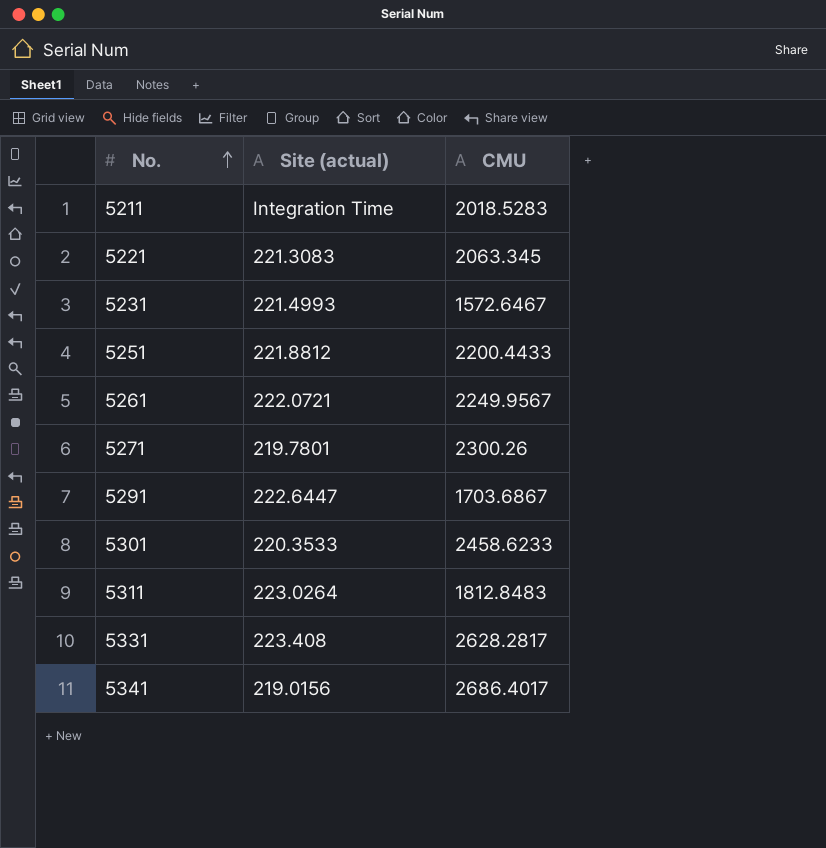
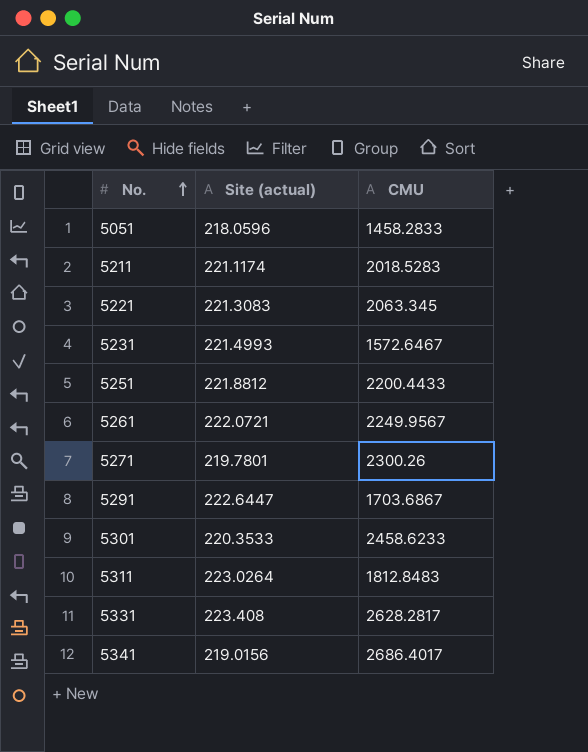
row 5051: none -> 218.0596 | 1458.2833
5211 | Site (actual): Integration Time -> 221.1174

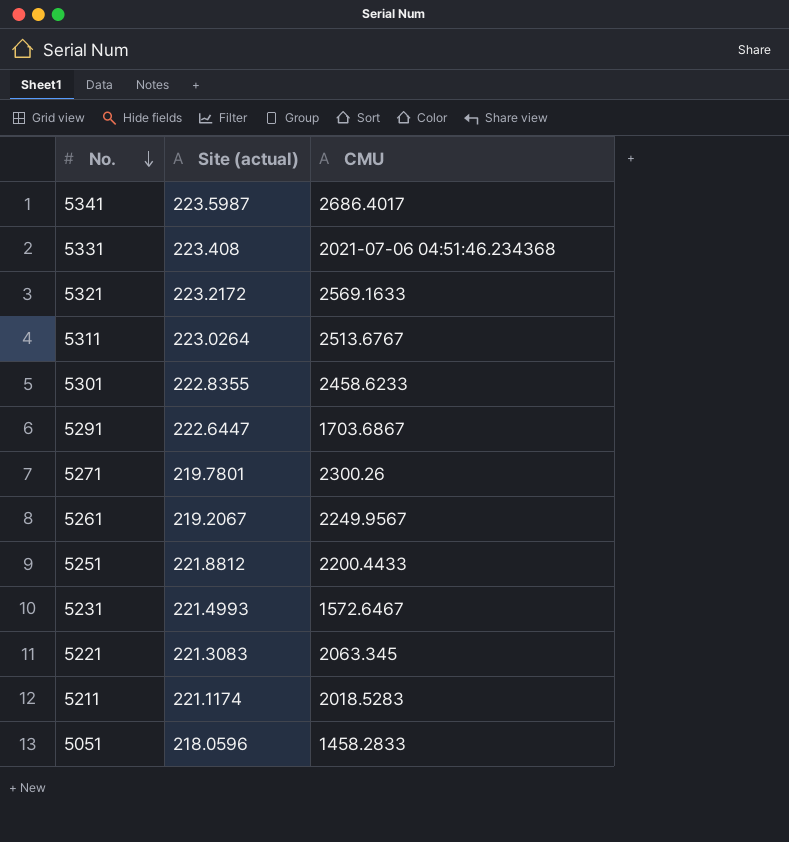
row order: No. ascending -> No. descending
5341 | Site (actual): 219.0156 -> 223.5987
5331 | CMU: 2628.2817 -> 2021-07-06 04:51:46.234368
row 5321: none -> 223.2172 | 2569.1633
5311 | CMU: 1812.8483 -> 2513.6767
5301 | Site (actual): 220.3533 -> 222.8355
5261 | Site (actual): 222.0721 -> 219.2067

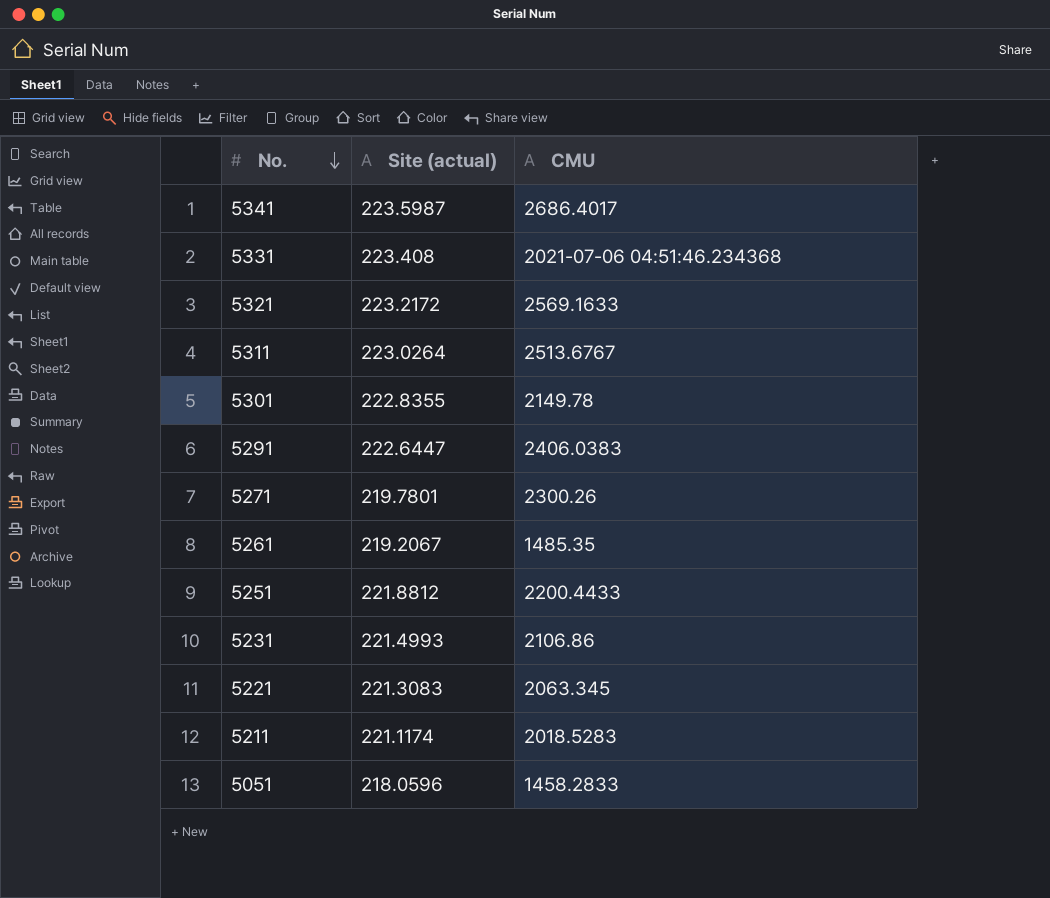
5301 | CMU: 2458.6233 -> 2149.78
5291 | CMU: 1703.6867 -> 2406.0383
5261 | CMU: 2249.9567 -> 1485.35
5231 | CMU: 1572.6467 -> 2106.86

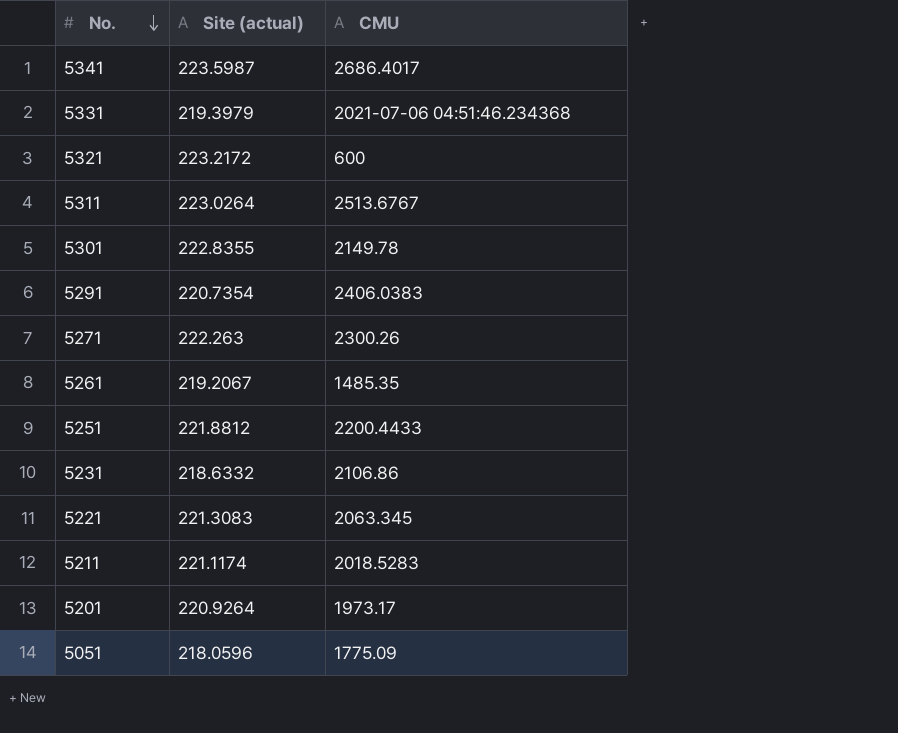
5331 | Site (actual): 223.408 -> 219.3979
5321 | CMU: 2569.1633 -> 600
5291 | Site (actual): 222.6447 -> 220.7354
5271 | Site (actual): 219.7801 -> 222.263
5231 | Site (actual): 221.4993 -> 218.6332
row 5201: none -> 220.9264 | 1973.17
5051 | CMU: 1458.2833 -> 1775.09

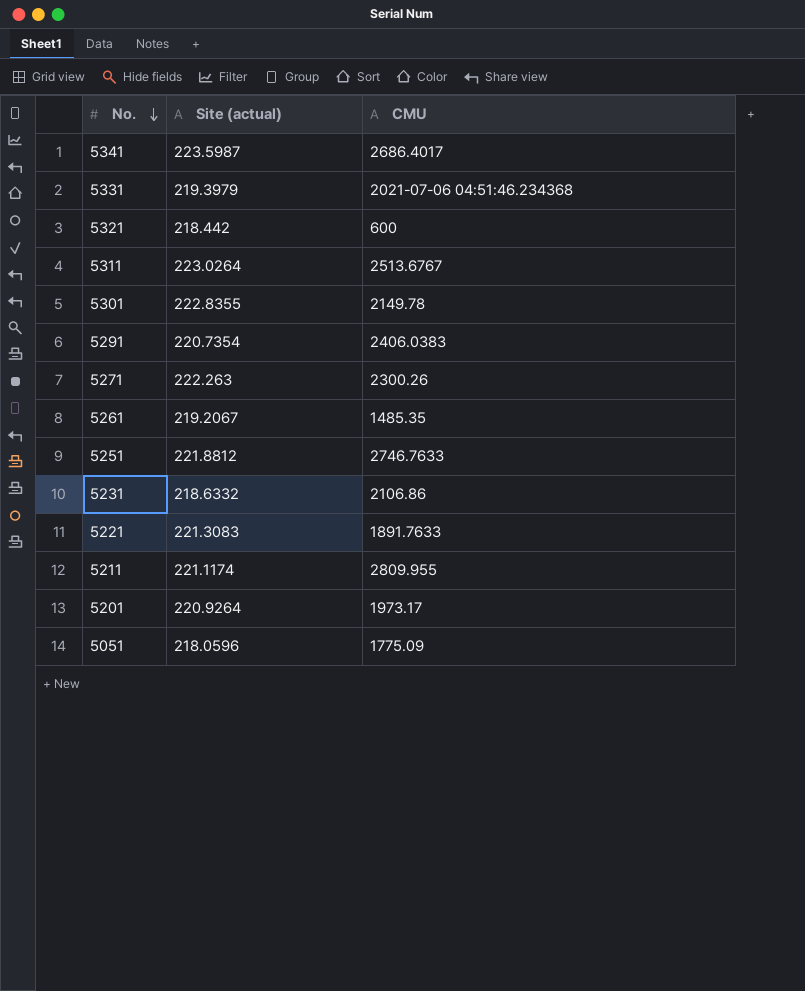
5321 | Site (actual): 223.2172 -> 218.442
5251 | CMU: 2200.4433 -> 2746.7633
5221 | CMU: 2063.345 -> 1891.7633
5211 | CMU: 2018.5283 -> 2809.955

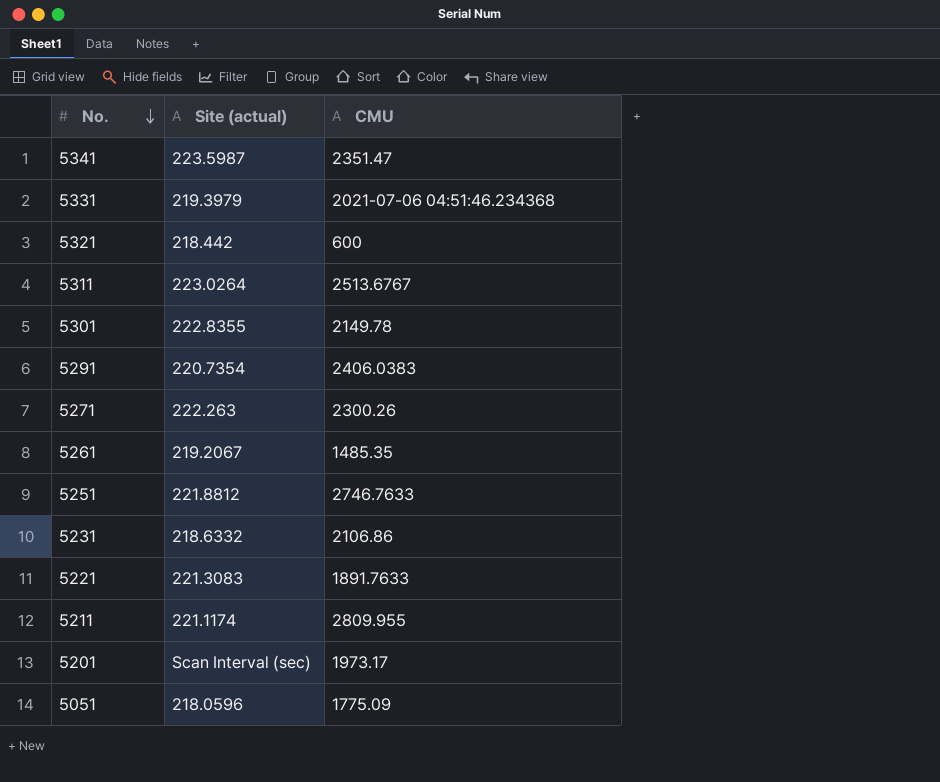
5341 | CMU: 2686.4017 -> 2351.47
5201 | Site (actual): 220.9264 -> Scan Interval (sec)

